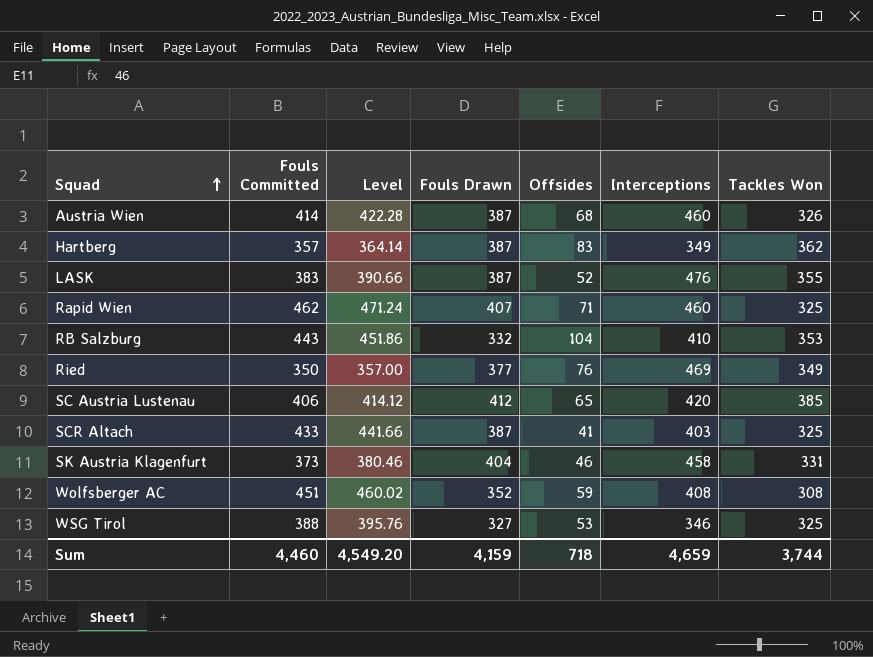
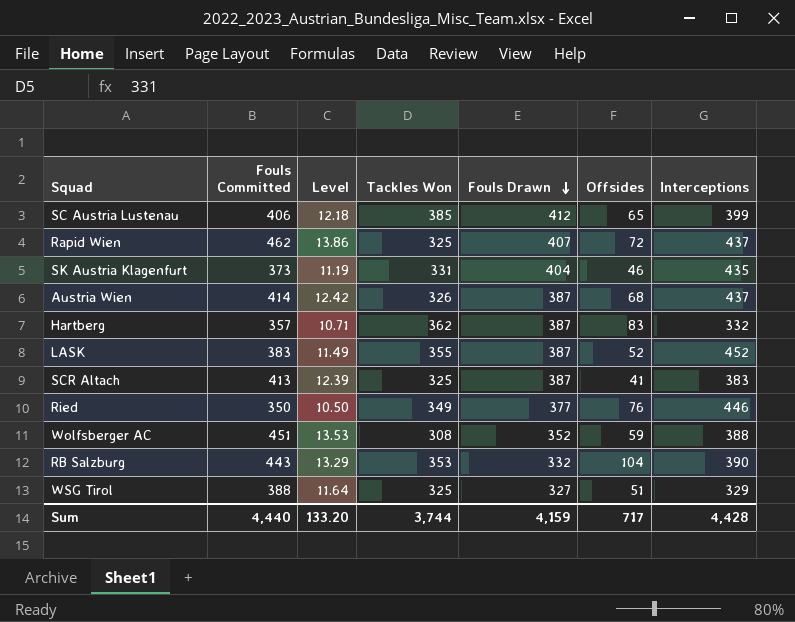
row order: Squad ascending -> Fouls Drawn descending
column Level | formula: [Fouls Committed] * 1.02 -> [Fouls Committed] * 0.03
column Tackles Won | position: 7 -> 4
SC Austria Lustenau | Interceptions: 420 -> 399
Rapid Wien | Offsides: 71 -> 72
Rapid Wien | Interceptions: 460 -> 437
SK Austria Klagenfurt | Interceptions: 458 -> 435
Austria Wien | Interceptions: 460 -> 437
Hartberg | Interceptions: 349 -> 332
LASK | Interceptions: 476 -> 452
SCR Altach | Fouls Committed: 433 -> 413
SCR Altach | Interceptions: 403 -> 383
Ried | Interceptions: 469 -> 446
Wolfsberger AC | Interceptions: 408 -> 388
RB Salzburg | Interceptions: 410 -> 390
WSG Tirol | Offsides: 53 -> 51
WSG Tirol | Interceptions: 346 -> 329
Sum | Fouls Committed: 4,460 -> 4,440
Sum | Level: 4,549.20 -> 133.20
Sum | Offsides: 718 -> 717
Sum | Interceptions: 4,659 -> 4,428

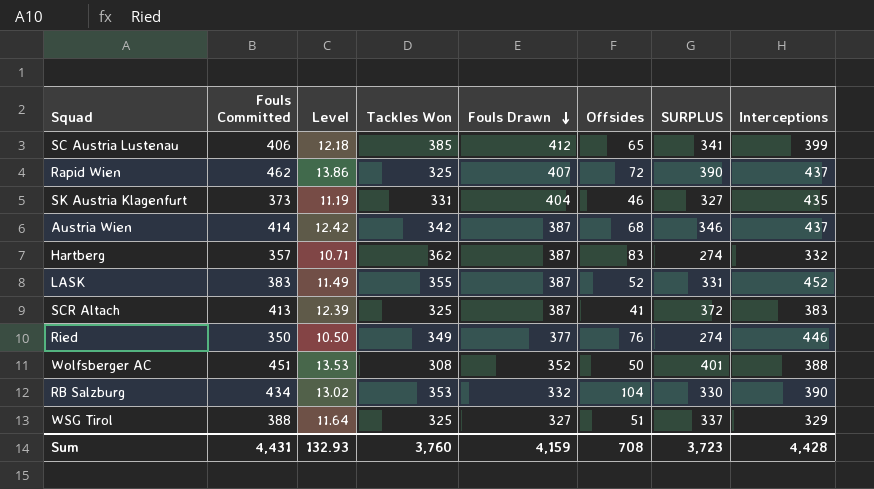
column SURPLUS | formula: none -> [Fouls Committed] - [Offsides]
Austria Wien | Tackles Won: 326 -> 342
Wolfsberger AC | Offsides: 59 -> 50
RB Salzburg | Fouls Committed: 443 -> 434
RB Salzburg | Level: 13.29 -> 13.02
Sum | Fouls Committed: 4,440 -> 4,431
Sum | Level: 133.20 -> 132.93
Sum | Tackles Won: 3,744 -> 3,760
Sum | Offsides: 717 -> 708

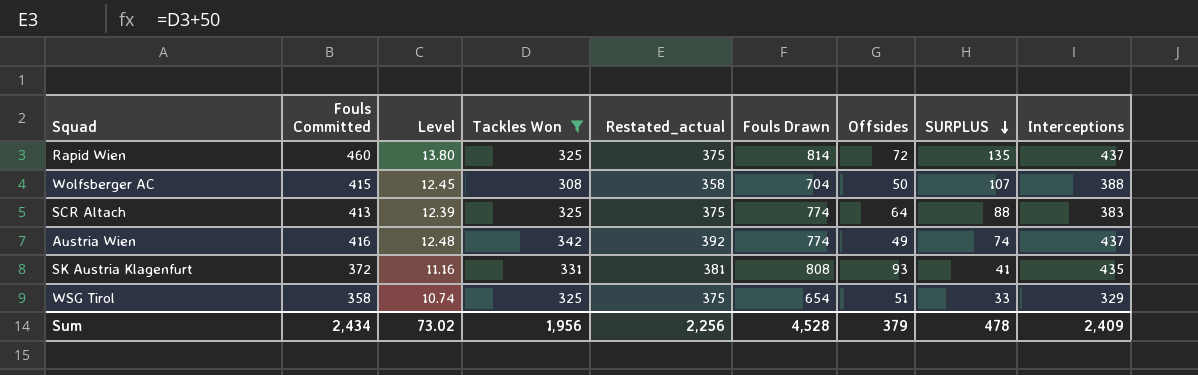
filter: none -> Tackles Won <= 342
row order: Fouls Drawn descending -> SURPLUS descending
column Restated_actual | formula: none -> [Tackles Won] + 50
column SURPLUS | formula: [Fouls Committed] - [Offsides] -> [Fouls Committed] - [Tackles Won]
Rapid Wien | Fouls Committed: 462 -> 460
Rapid Wien | Level: 13.86 -> 13.80
Rapid Wien | Fouls Drawn: 407 -> 814
Wolfsberger AC | Fouls Committed: 451 -> 415
Wolfsberger AC | Level: 13.53 -> 12.45
Wolfsberger AC | Fouls Drawn: 352 -> 704
SCR Altach | Fouls Drawn: 387 -> 774
SCR Altach | Offsides: 41 -> 64
Austria Wien | Fouls Committed: 414 -> 416
Austria Wien | Level: 12.42 -> 12.48
Austria Wien | Fouls Drawn: 387 -> 774
Austria Wien | Offsides: 68 -> 49
SK Austria Klagenfurt | Fouls Committed: 373 -> 372
SK Austria Klagenfurt | Level: 11.19 -> 11.16
SK Austria Klagenfurt | Fouls Drawn: 404 -> 808
SK Austria Klagenfurt | Offsides: 46 -> 93
WSG Tirol | Fouls Committed: 388 -> 358
WSG Tirol | Level: 11.64 -> 10.74
WSG Tirol | Fouls Drawn: 327 -> 654
Sum | Fouls Committed: 4,431 -> 2,434
Sum | Level: 132.93 -> 73.02
Sum | Tackles Won: 3,760 -> 1,956
Sum | Fouls Drawn: 4,159 -> 4,528
Sum | Offsides: 708 -> 379
Sum | SURPLUS: 3,723 -> 478
Sum | Interceptions: 4,428 -> 2,409

